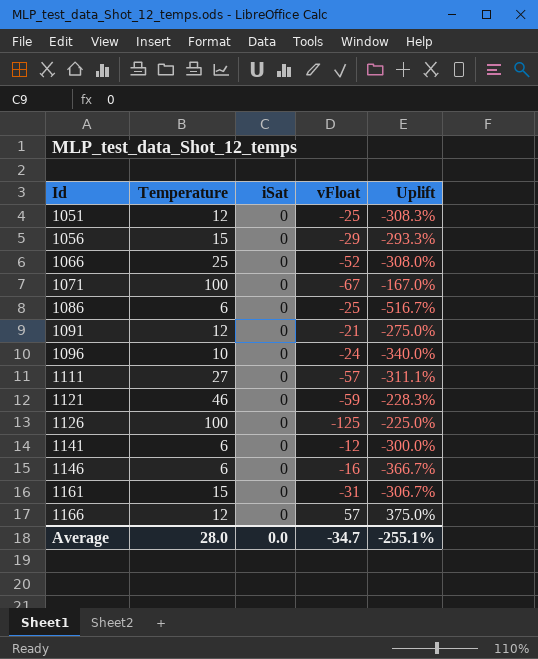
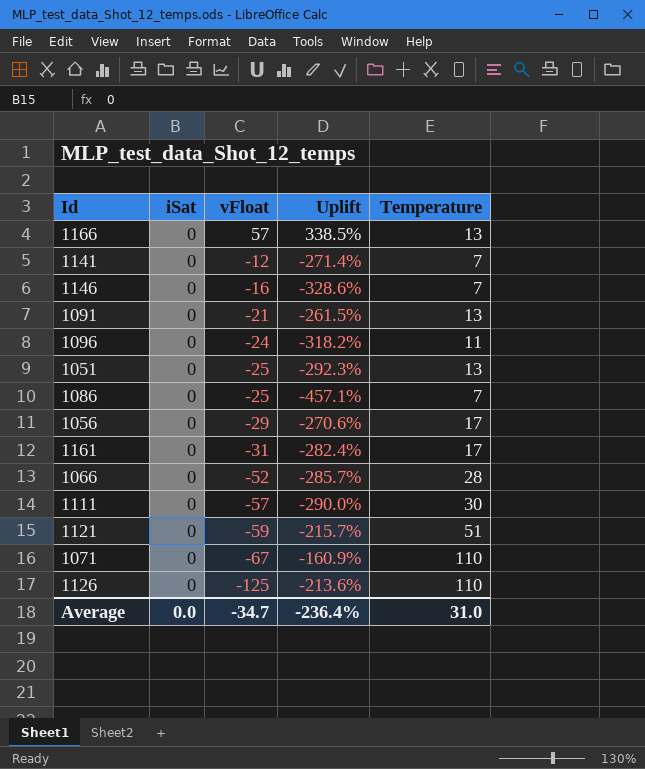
row order: Id ascending -> vFloat descending
column Temperature | position: 2 -> 5
1166 | Uplift: 375.0% -> 338.5%
1166 | Temperature: 12 -> 13
1141 | Uplift: -300.0% -> -271.4%
1141 | Temperature: 6 -> 7
1146 | Uplift: -366.7% -> -328.6%
1146 | Temperature: 6 -> 7
1091 | Uplift: -275.0% -> -261.5%
1091 | Temperature: 12 -> 13
1096 | Uplift: -340.0% -> -318.2%
1096 | Temperature: 10 -> 11
1051 | Uplift: -308.3% -> -292.3%
1051 | Temperature: 12 -> 13
1086 | Uplift: -516.7% -> -457.1%
1086 | Temperature: 6 -> 7
1056 | Uplift: -293.3% -> -270.6%
1056 | Temperature: 15 -> 17
1161 | Uplift: -306.7% -> -282.4%
1161 | Temperature: 15 -> 17
1066 | Uplift: -308.0% -> -285.7%
1066 | Temperature: 25 -> 28
1111 | Uplift: -311.1% -> -290.0%
1111 | Temperature: 27 -> 30
1121 | Uplift: -228.3% -> -215.7%
1121 | Temperature: 46 -> 51
1071 | Uplift: -167.0% -> -160.9%
1071 | Temperature: 100 -> 110
1126 | Uplift: -225.0% -> -213.6%
1126 | Temperature: 100 -> 110
Average | Uplift: -255.1% -> -236.4%
Average | Temperature: 28.0 -> 31.0

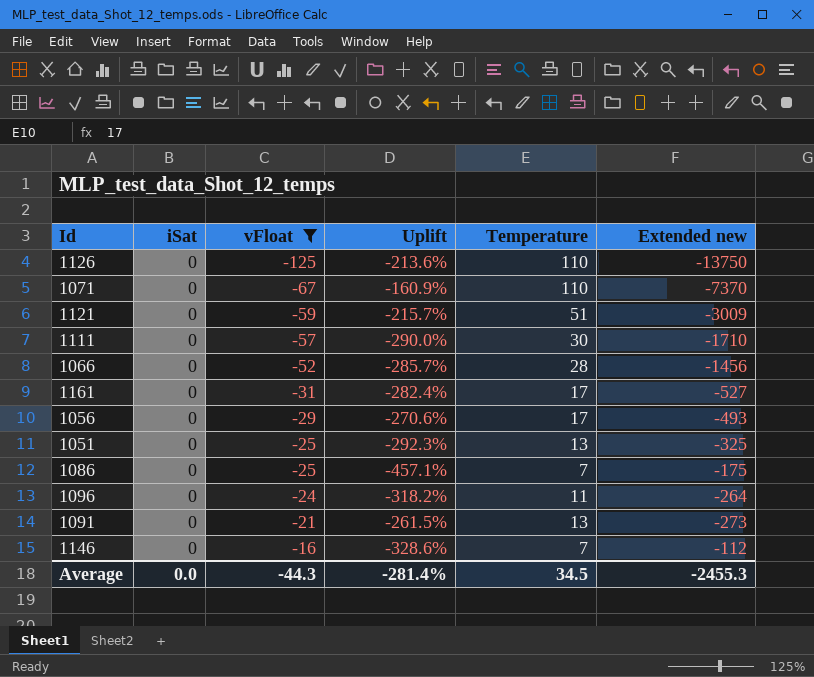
filter: none -> vFloat <= -16
row order: vFloat descending -> vFloat ascending
column Extended new | formula: none -> [vFloat] * [Temperature]
Average | vFloat: -34.7 -> -44.3
Average | Uplift: -236.4% -> -281.4%
Average | Temperature: 31.0 -> 34.5

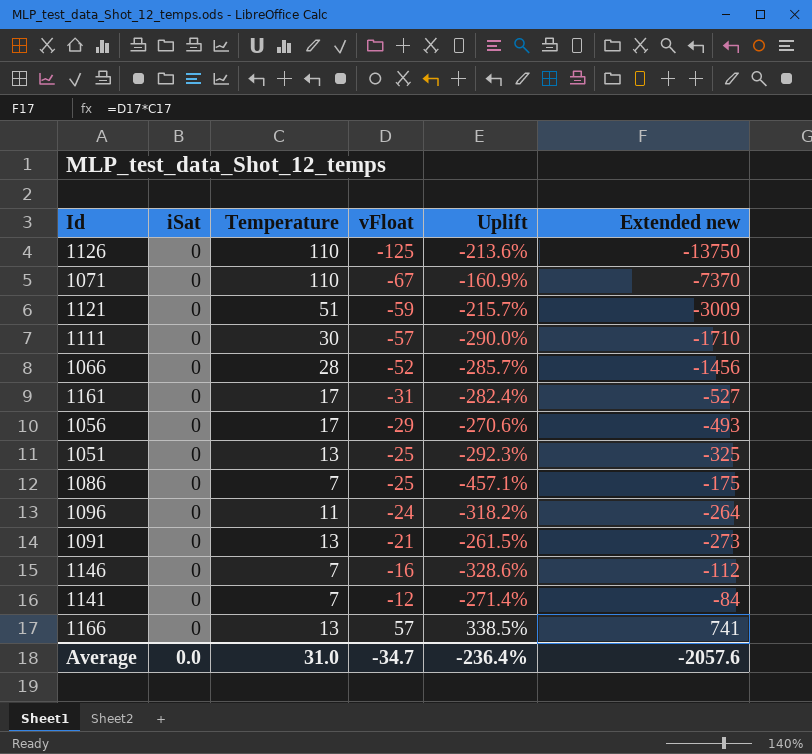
filter: vFloat <= -16 -> none
column Temperature | position: 5 -> 3
Average | Temperature: 34.5 -> 31.0
Average | vFloat: -44.3 -> -34.7
Average | Uplift: -281.4% -> -236.4%
Average | Extended new: -2455.3 -> -2057.6

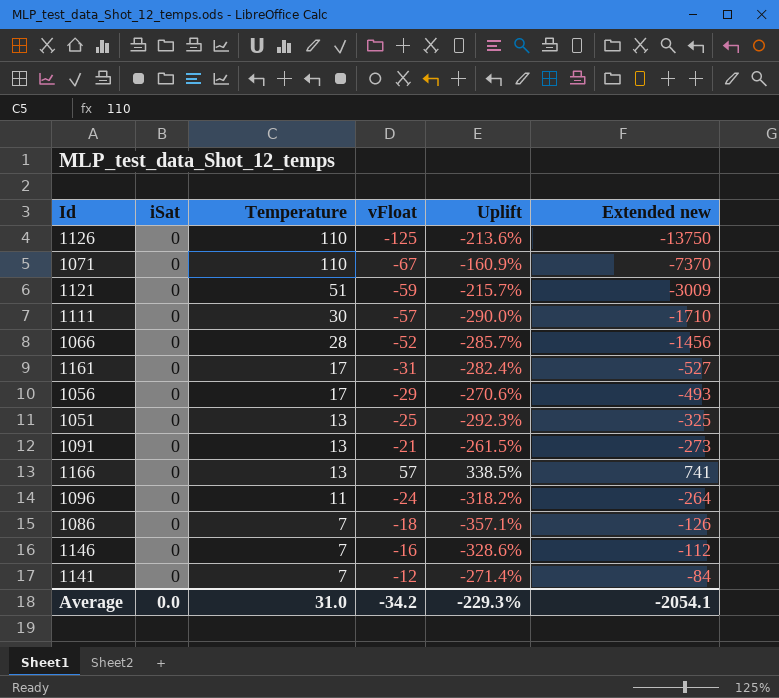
row order: vFloat ascending -> Temperature descending
1086 | vFloat: -25 -> -18
1086 | Uplift: -457.1% -> -357.1%
1086 | Extended new: -175 -> -126
Average | vFloat: -34.7 -> -34.2
Average | Uplift: -236.4% -> -229.3%
Average | Extended new: -2057.6 -> -2054.1

